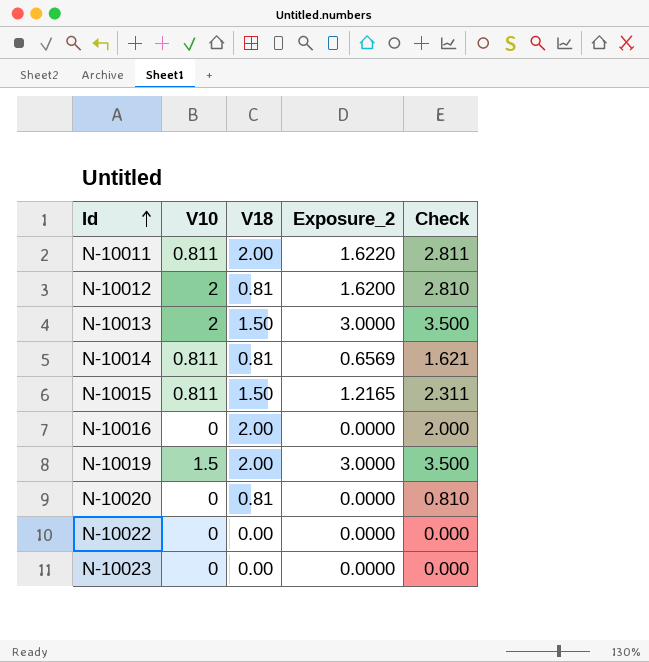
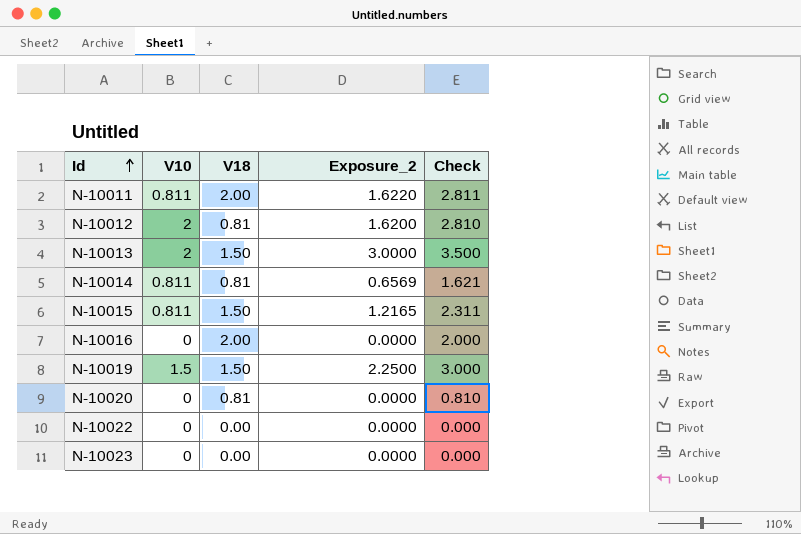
N-10019 | V18: 2.00 -> 1.50
N-10019 | Exposure_2: 3.0000 -> 2.2500
N-10019 | Check: 3.500 -> 3.000

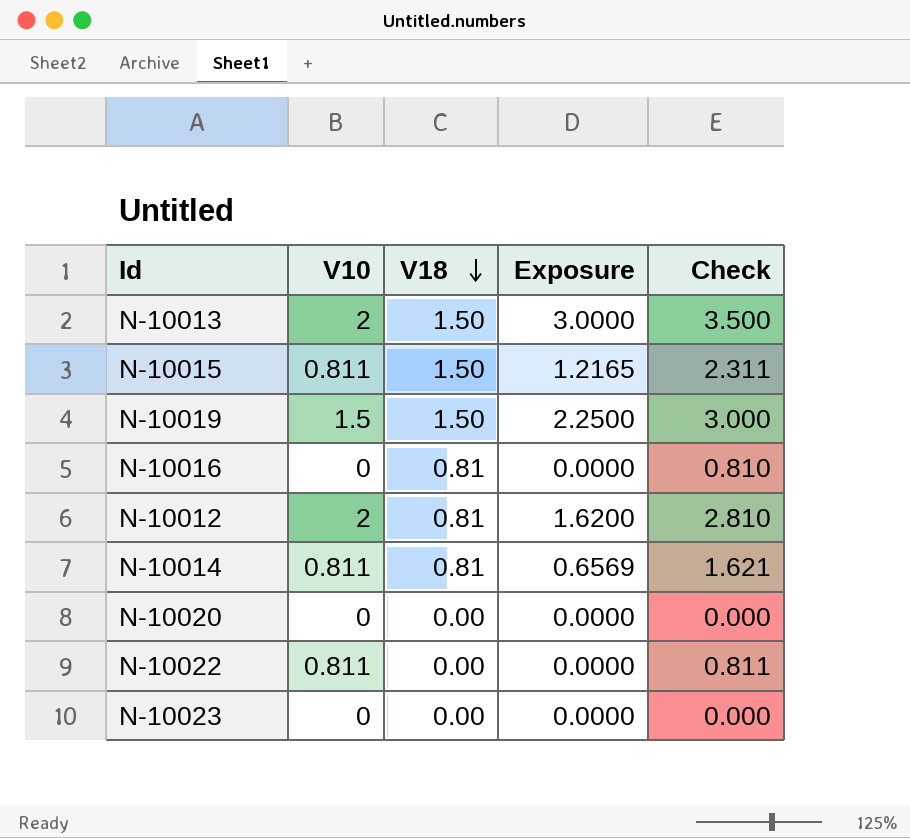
row order: Id ascending -> V18 descending
column name: Exposure_2 -> Exposure
row N-10011: 0.811 | 2.00 | 1.6220 | 2.811 -> none
N-10016 | V18: 2.00 -> 0.81
N-10016 | Check: 2.000 -> 0.810
N-10020 | V18: 0.81 -> 0.00
N-10020 | Check: 0.810 -> 0.000
N-10022 | V10: 0 -> 0.811
N-10022 | Check: 0.000 -> 0.811

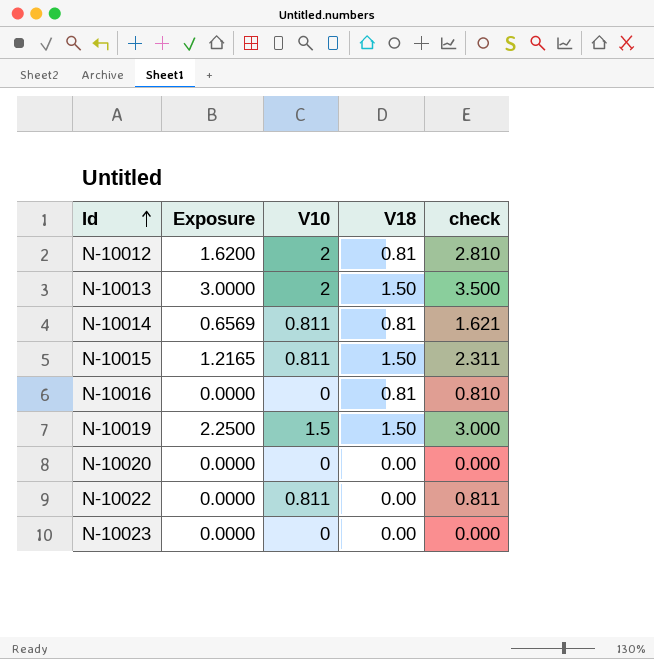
row order: V18 descending -> Id ascending
column Exposure | position: 4 -> 2
column name: Check -> check

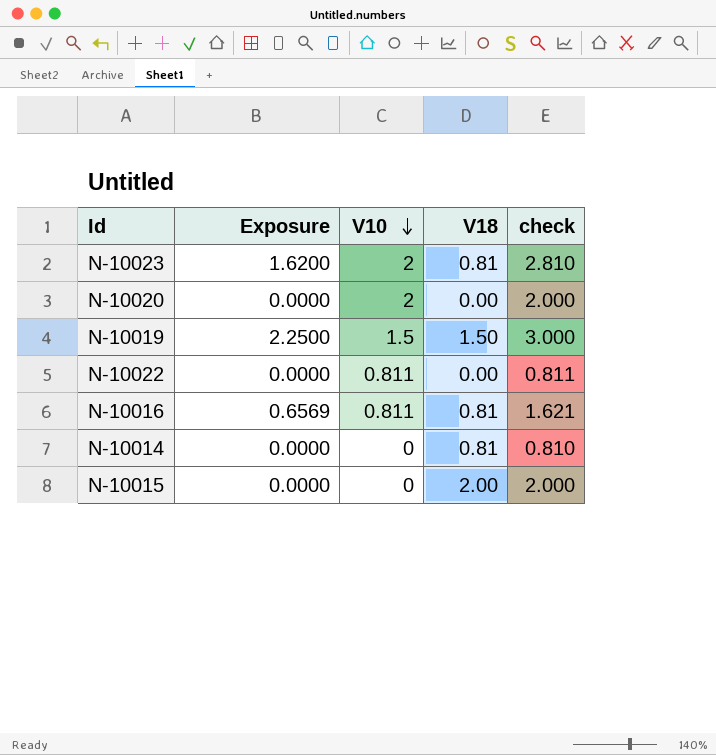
row order: Id ascending -> V10 descending
row N-10012: 1.6200 | 2 | 0.81 | 2.810 -> none
row N-10013: 3.0000 | 2 | 1.50 | 3.500 -> none
N-10023 | Exposure: 0.0000 -> 1.6200
N-10023 | V10: 0 -> 2
N-10023 | V18: 0.00 -> 0.81
N-10023 | check: 0.000 -> 2.810
N-10020 | V10: 0 -> 2
N-10020 | check: 0.000 -> 2.000
N-10016 | Exposure: 0.0000 -> 0.6569
N-10016 | V10: 0 -> 0.811
N-10016 | check: 0.810 -> 1.621
N-10014 | Exposure: 0.6569 -> 0.0000
N-10014 | V10: 0.811 -> 0
N-10014 | check: 1.621 -> 0.810
N-10015 | Exposure: 1.2165 -> 0.0000
N-10015 | V10: 0.811 -> 0
N-10015 | V18: 1.50 -> 2.00
N-10015 | check: 2.311 -> 2.000

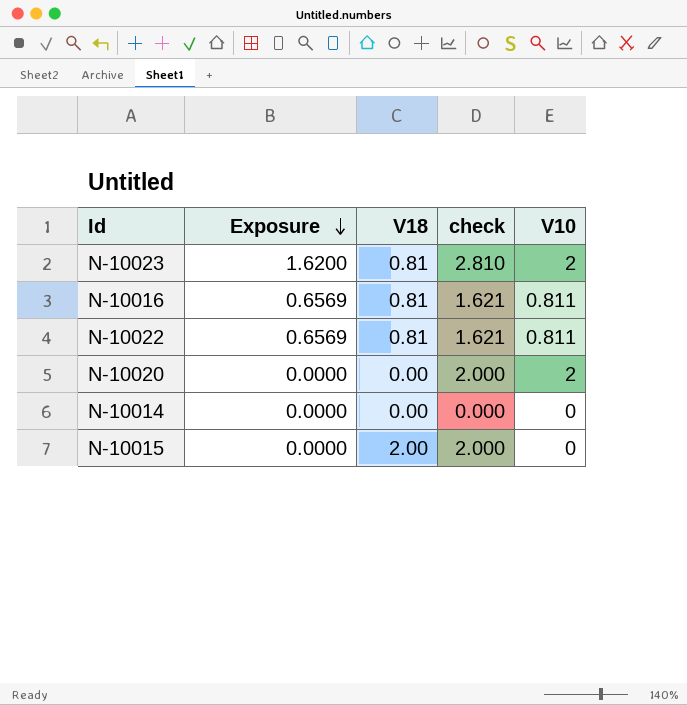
row order: V10 descending -> Exposure descending
column V10 | position: 3 -> 5
row N-10019: 2.2500 | 1.5 | 1.50 | 3.000 -> none
N-10022 | Exposure: 0.0000 -> 0.6569
N-10022 | V18: 0.00 -> 0.81
N-10022 | check: 0.811 -> 1.621
N-10014 | V18: 0.81 -> 0.00
N-10014 | check: 0.810 -> 0.000

